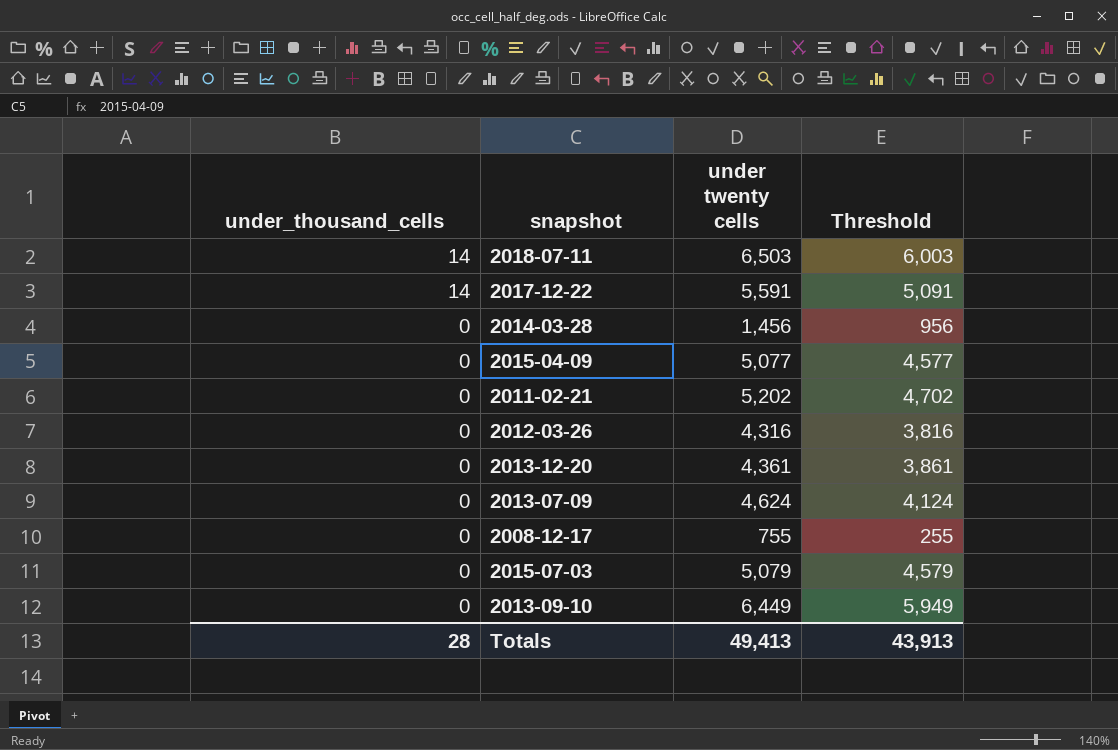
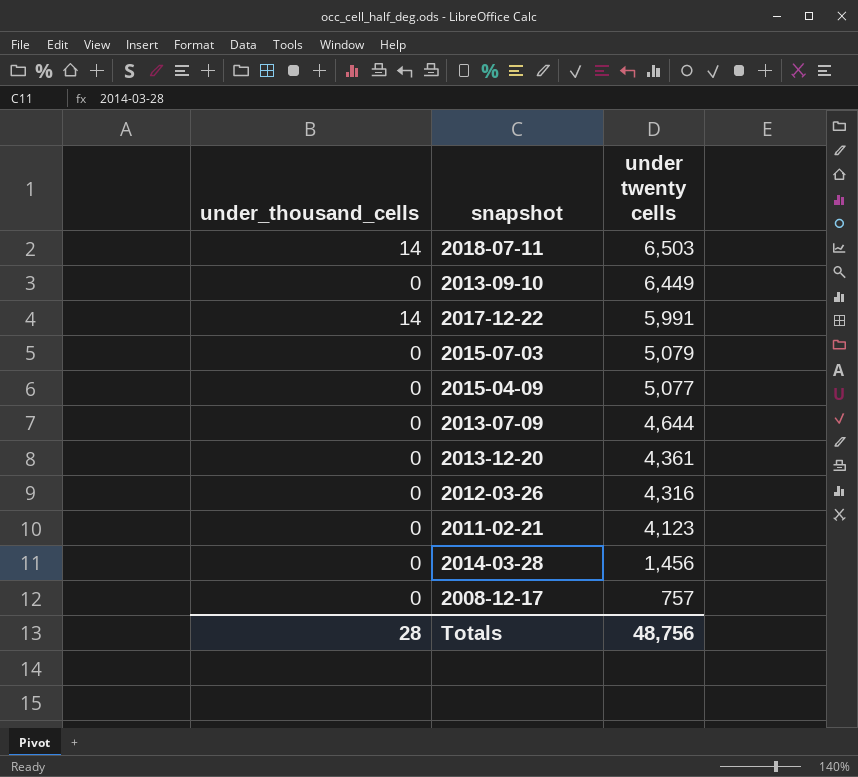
row order: under_thousand_cells descending -> under twenty cells descending
column Threshold | formula: [under twenty cells] - 500 -> none
2017-12-22 | under twenty cells: 5,591 -> 5,991
2013-07-09 | under twenty cells: 4,624 -> 4,644
2011-02-21 | under twenty cells: 5,202 -> 4,123
2008-12-17 | under twenty cells: 755 -> 757
Totals | under twenty cells: 49,413 -> 48,756

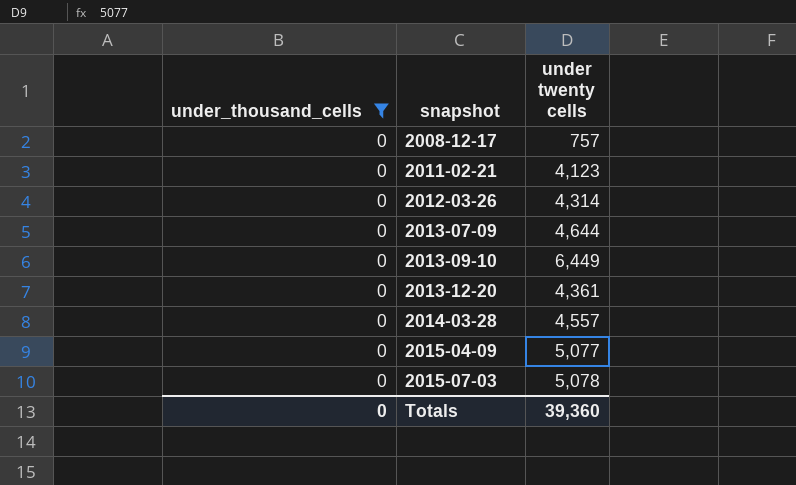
filter: none -> under_thousand_cells = 0
row order: under twenty cells descending -> snapshot ascending
2012-03-26 | under twenty cells: 4,316 -> 4,314
2014-03-28 | under twenty cells: 1,456 -> 4,557
2015-07-03 | under twenty cells: 5,079 -> 5,078
Totals | under_thousand_cells: 28 -> 0
Totals | under twenty cells: 48,756 -> 39,360

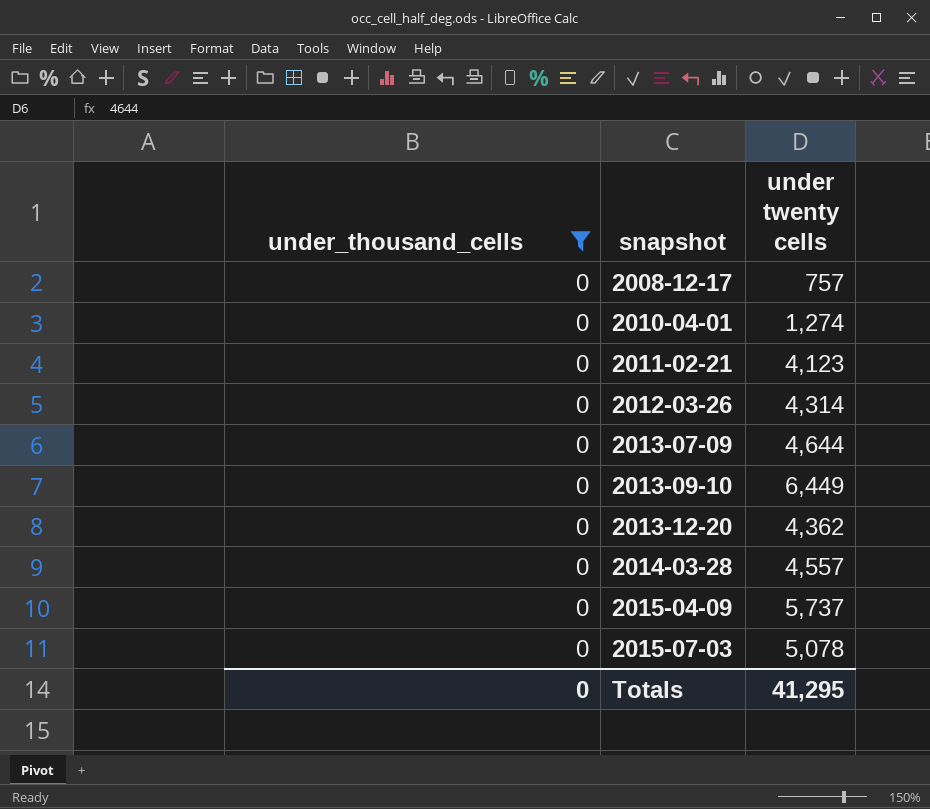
row 2010-04-01: none -> 0 | 1,274
2013-12-20 | under twenty cells: 4,361 -> 4,362
2015-04-09 | under twenty cells: 5,077 -> 5,737
Totals | under twenty cells: 39,360 -> 41,295

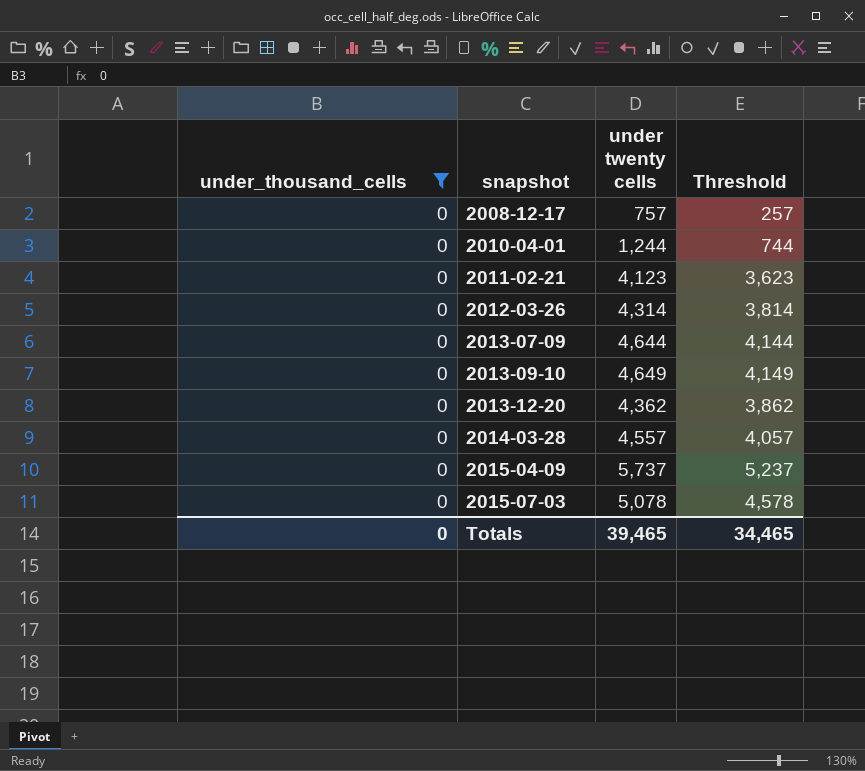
column Threshold | formula: none -> [under twenty cells] - 500
2010-04-01 | under twenty cells: 1,274 -> 1,244
2013-09-10 | under twenty cells: 6,449 -> 4,649
Totals | under twenty cells: 41,295 -> 39,465

